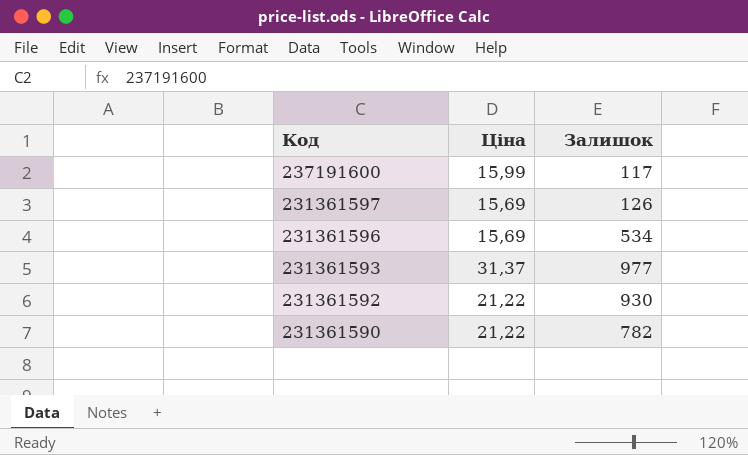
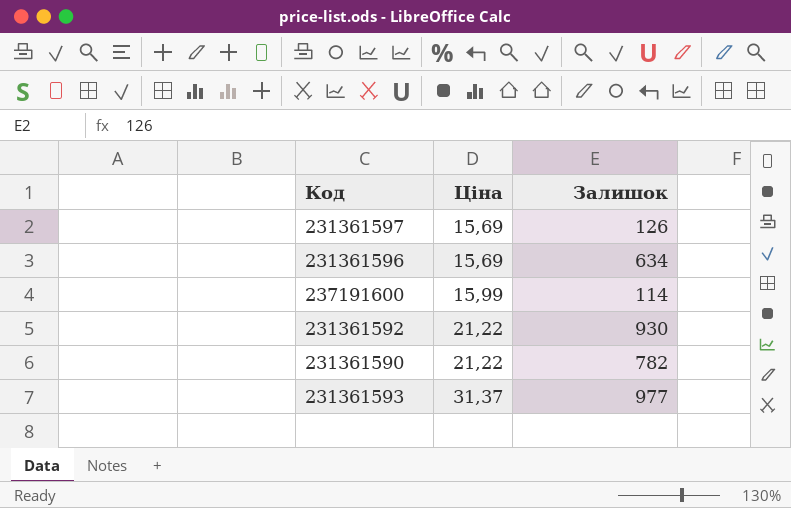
row order: Код descending -> Ціна ascending
231361596 | Залишок: 534 -> 634
237191600 | Залишок: 117 -> 114

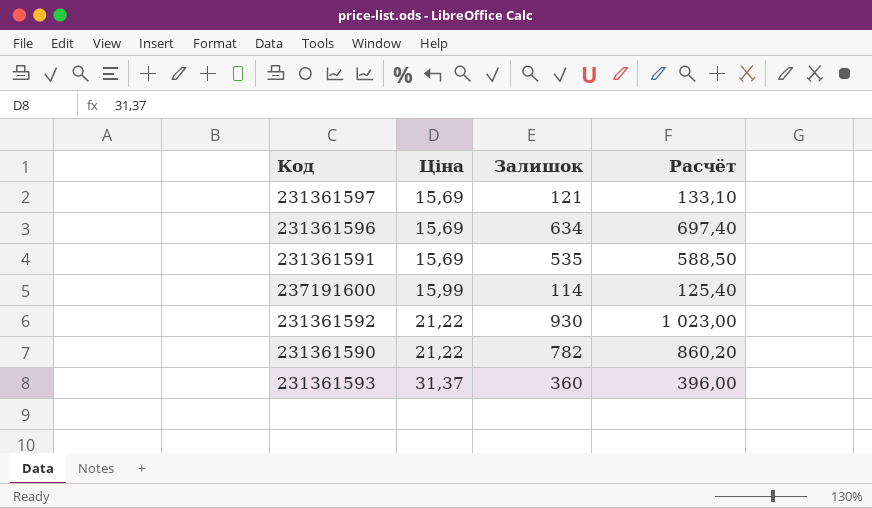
column Расчёт | formula: none -> [Залишок] * 1,1
231361597 | Залишок: 126 -> 121
row 231361591: none -> 15,69 | 535 | 588,50
231361593 | Залишок: 977 -> 360

